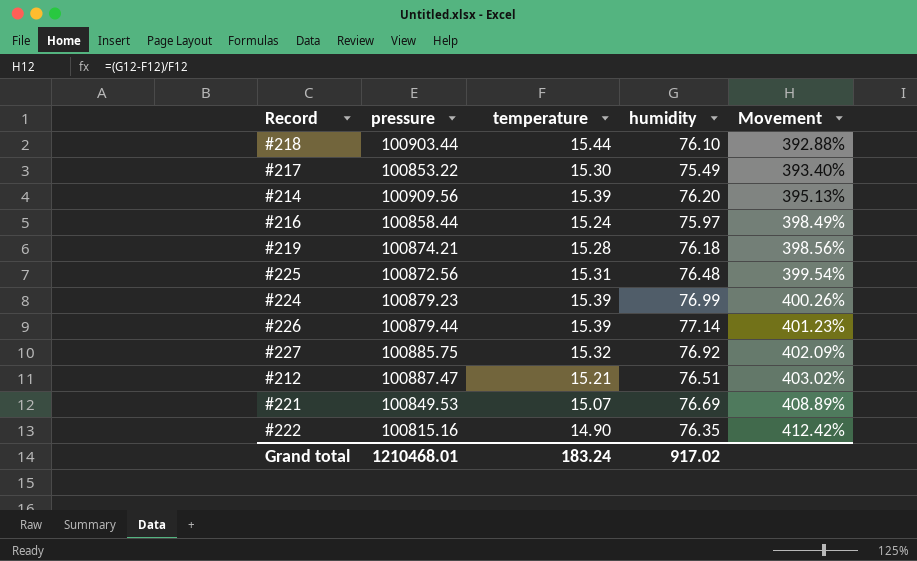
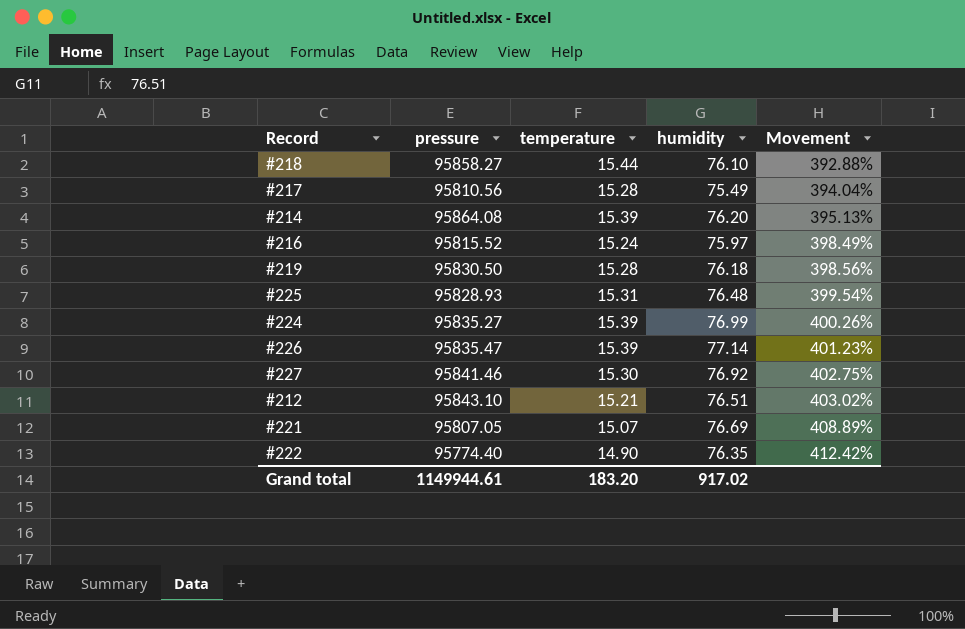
#218 | pressure: 100903.44 -> 95858.27
#217 | pressure: 100853.22 -> 95810.56
#217 | temperature: 15.30 -> 15.28
#217 | Movement: 393.40% -> 394.04%
#214 | pressure: 100909.56 -> 95864.08
#216 | pressure: 100858.44 -> 95815.52
#219 | pressure: 100874.21 -> 95830.50
#225 | pressure: 100872.56 -> 95828.93
#224 | pressure: 100879.23 -> 95835.27
#226 | pressure: 100879.44 -> 95835.47
#227 | pressure: 100885.75 -> 95841.46
#227 | temperature: 15.32 -> 15.30
#227 | Movement: 402.09% -> 402.75%
#212 | pressure: 100887.47 -> 95843.10
#221 | pressure: 100849.53 -> 95807.05
#222 | pressure: 100815.16 -> 95774.40
Grand total | pressure: 1210468.01 -> 1149944.61
Grand total | temperature: 183.24 -> 183.20

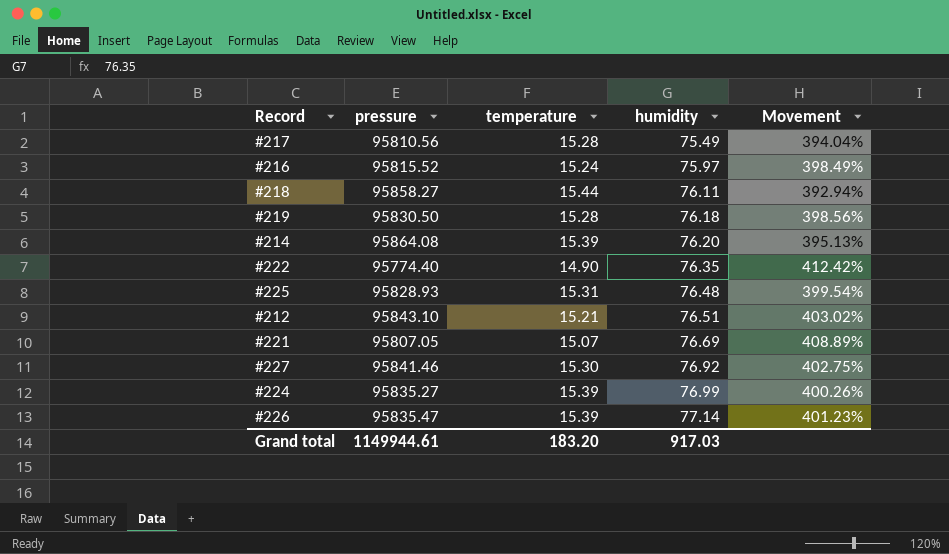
row order: Movement ascending -> humidity ascending
#218 | humidity: 76.10 -> 76.11
#218 | Movement: 392.88% -> 392.94%
Grand total | humidity: 917.02 -> 917.03

